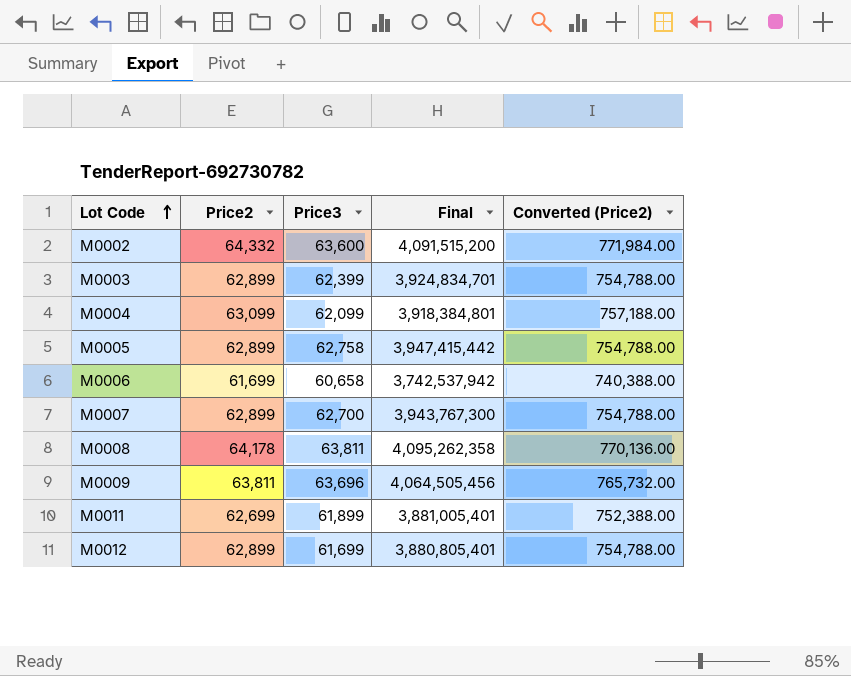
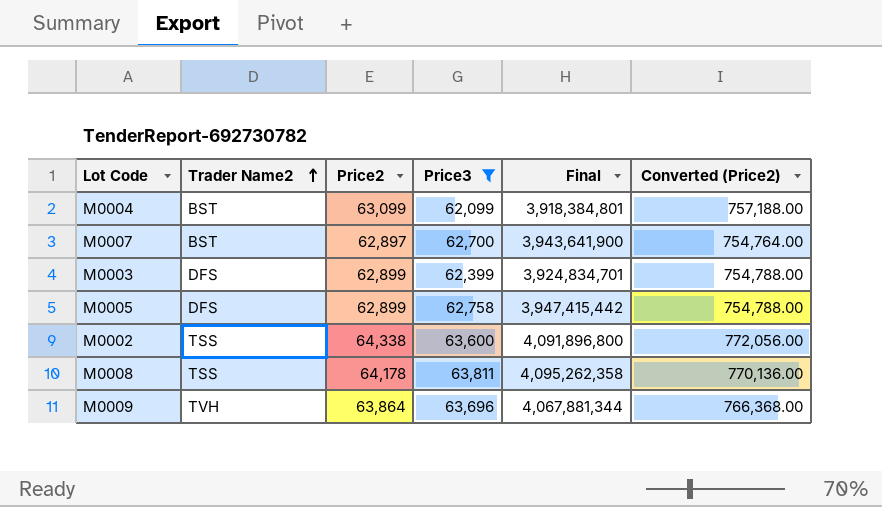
filter: none -> Price3 >= 62,099
row order: Lot Code ascending -> Trader Name2 ascending
column Trader Name2 | position: none -> 2
M0007 | Price2: 62,899 -> 62,897
M0007 | Final: 3,943,767,300 -> 3,943,641,900
M0007 | Converted (Price2): 754,788.00 -> 754,764.00
M0002 | Price2: 64,332 -> 64,338
M0002 | Final: 4,091,515,200 -> 4,091,896,800
M0002 | Converted (Price2): 771,984.00 -> 772,056.00
M0009 | Price2: 63,811 -> 63,864
M0009 | Final: 4,064,505,456 -> 4,067,881,344
M0009 | Converted (Price2): 765,732.00 -> 766,368.00

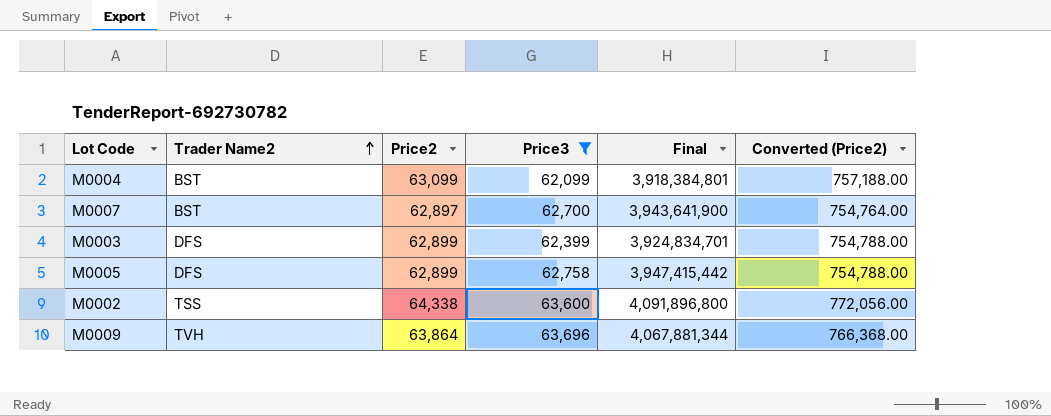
row M0008: TSS | 64,178 | 63,811 | 4,095,262,358 | 770,136.00 -> none

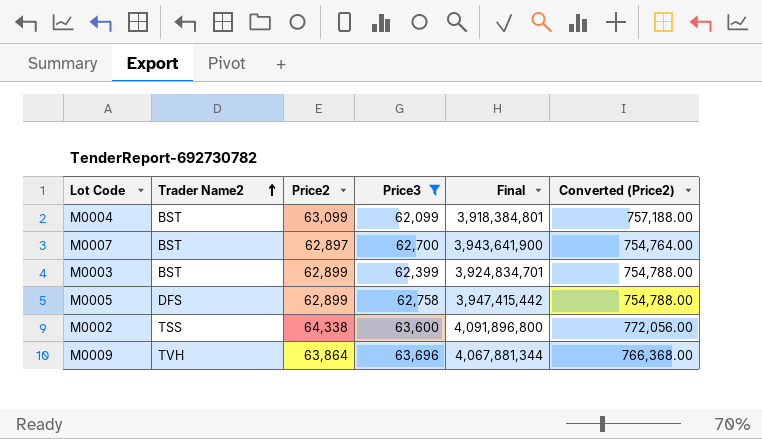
M0003 | Trader Name2: DFS -> BST

